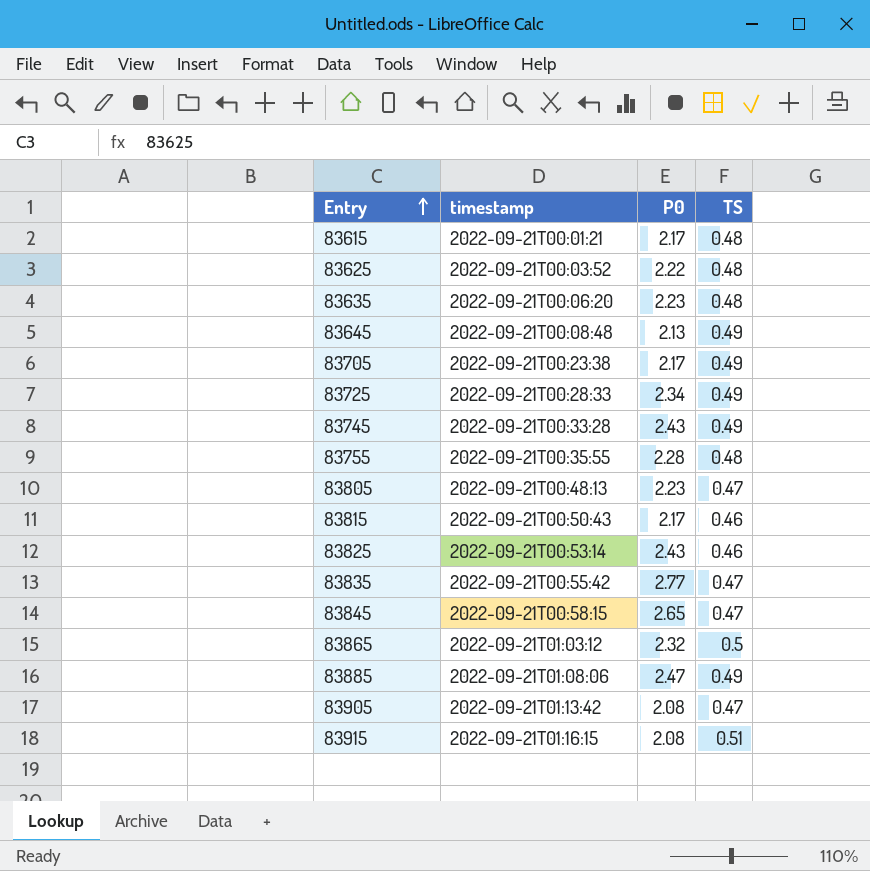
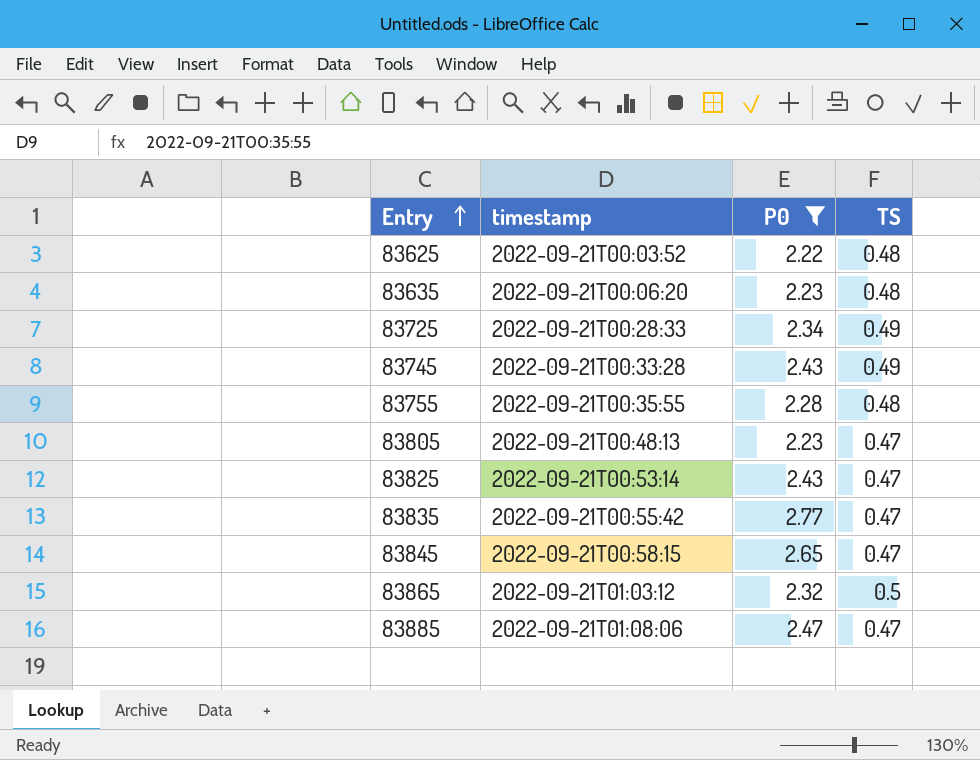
filter: none -> P0 >= 2.22
83825 | TS: 0.46 -> 0.47
83885 | TS: 0.49 -> 0.47

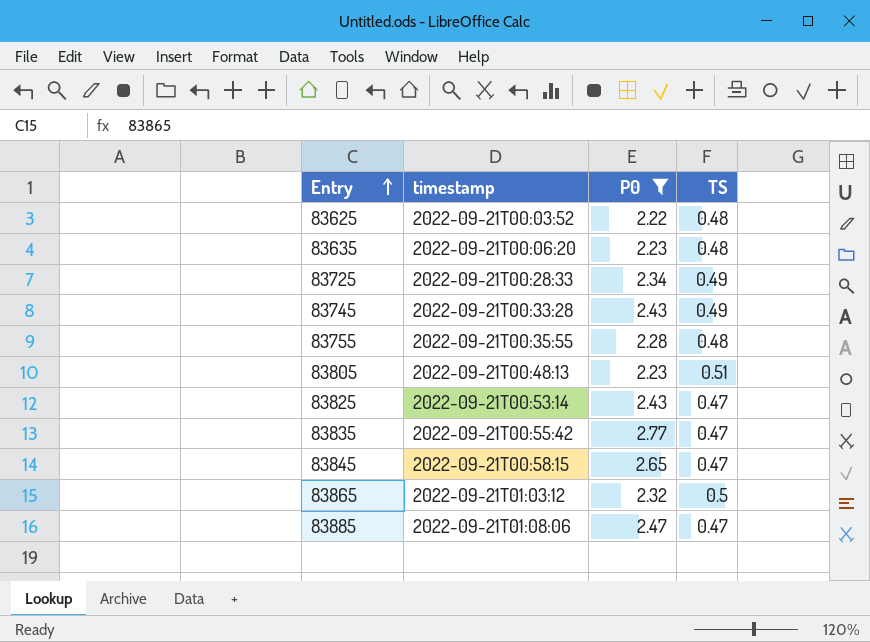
83805 | TS: 0.47 -> 0.51

